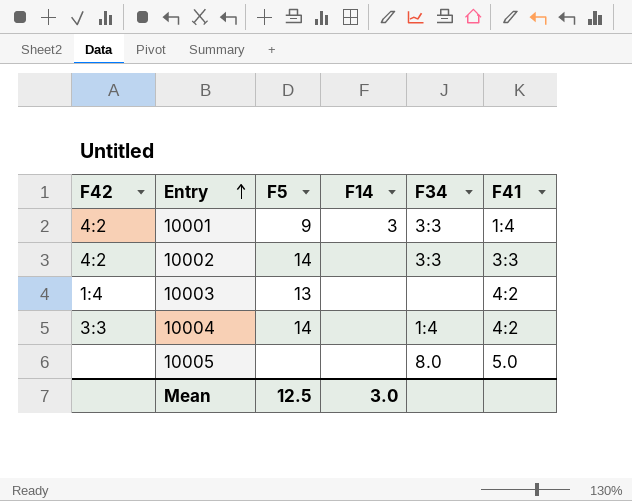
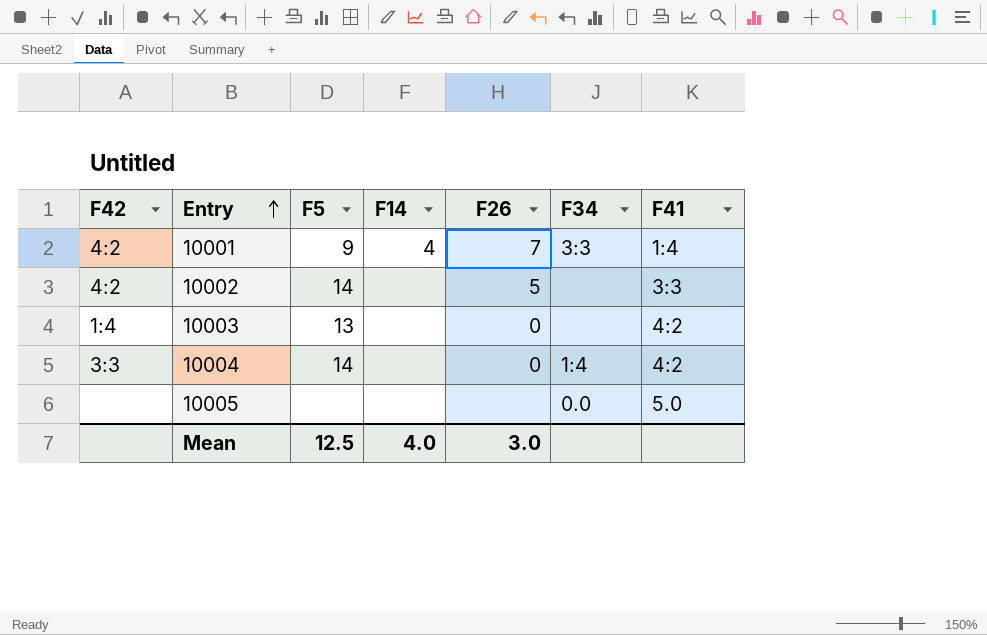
column F26 | position: none -> 5
10001 | F14: 3 -> 4
10002 | F34: 3:3 -> none
10005 | F34: 8.0 -> 0.0
Mean | F14: 3.0 -> 4.0

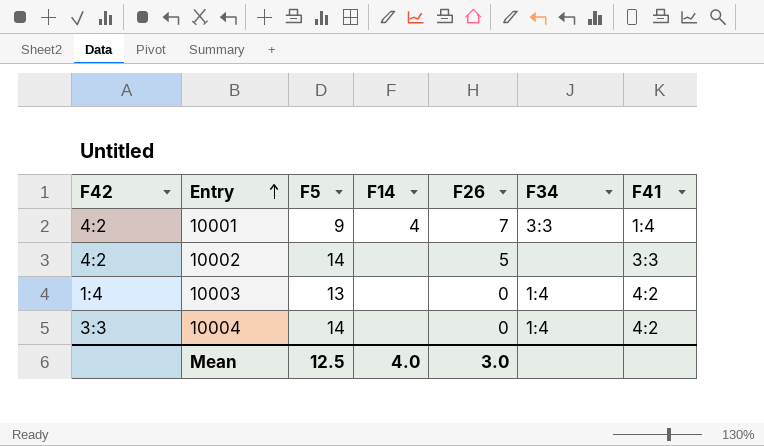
row 10005: none | none | none | none | 0.0 | 5.0 -> none
10003 | F34: none -> 1:4

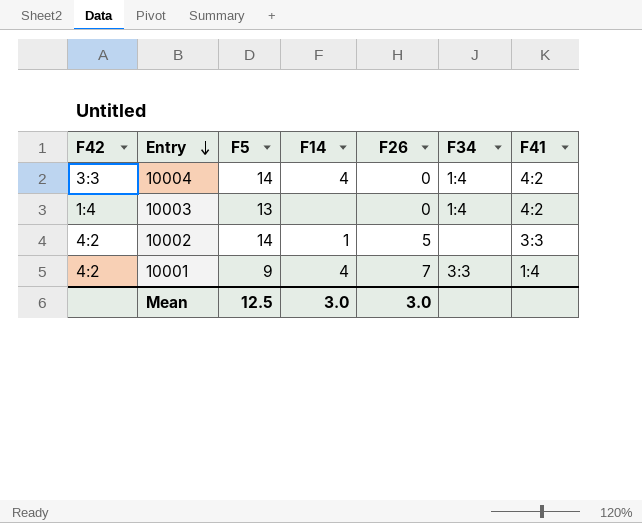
row order: Entry ascending -> Entry descending
10004 | F14: none -> 4
10002 | F14: none -> 1
Mean | F14: 4.0 -> 3.0

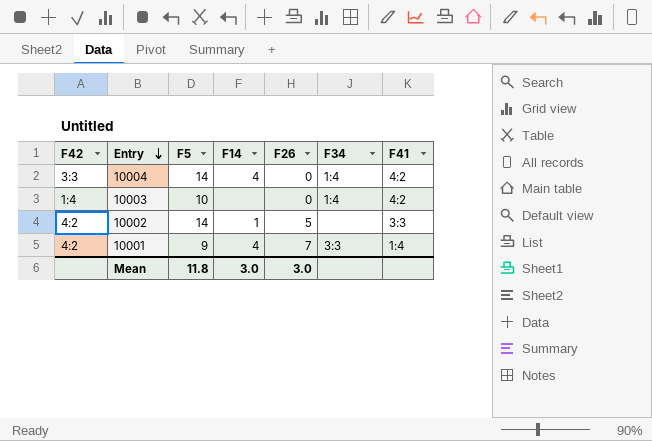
10003 | F5: 13 -> 10
Mean | F5: 12.5 -> 11.8

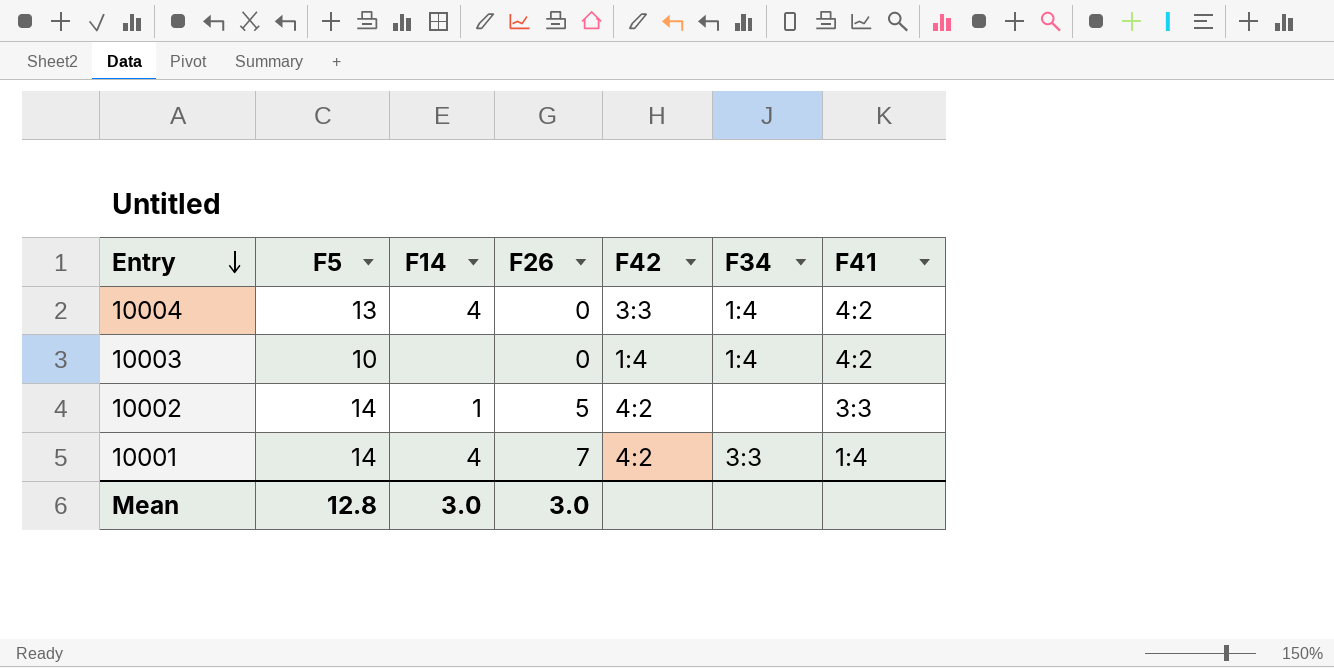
column F42 | position: 1 -> 5
10004 | F5: 14 -> 13
10001 | F5: 9 -> 14
Mean | F5: 11.8 -> 12.8

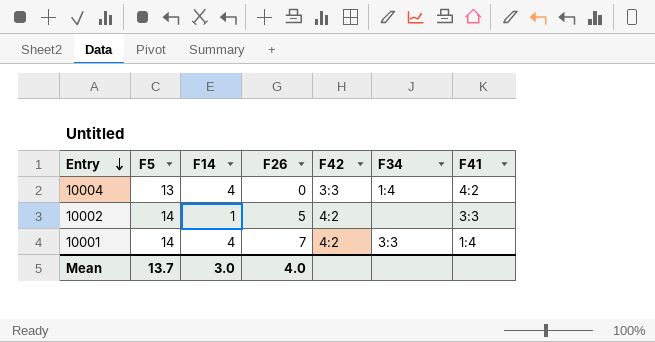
row 10003: 10 | none | 0 | 1:4 | 1:4 | 4:2 -> none
Mean | F5: 12.8 -> 13.7
Mean | F26: 3.0 -> 4.0

